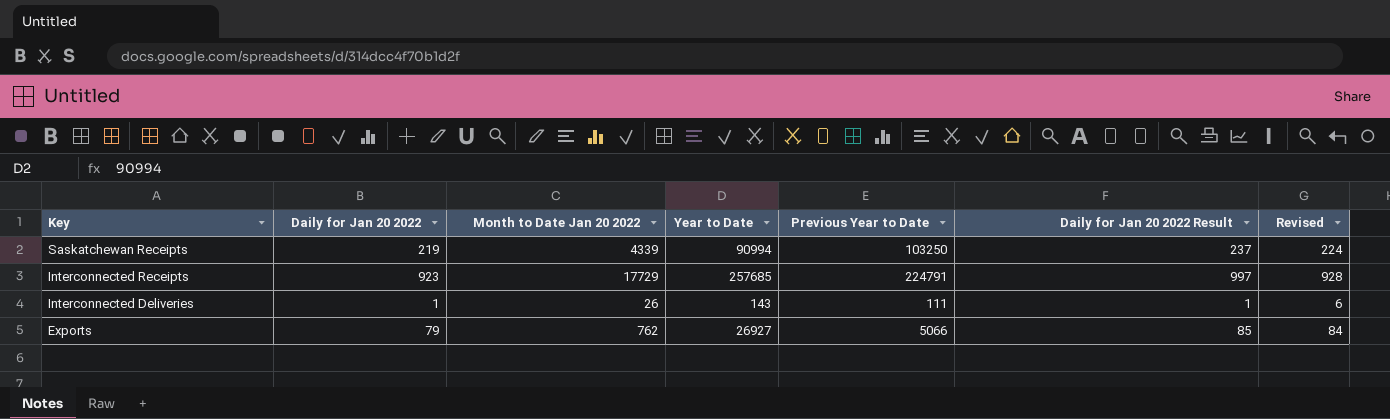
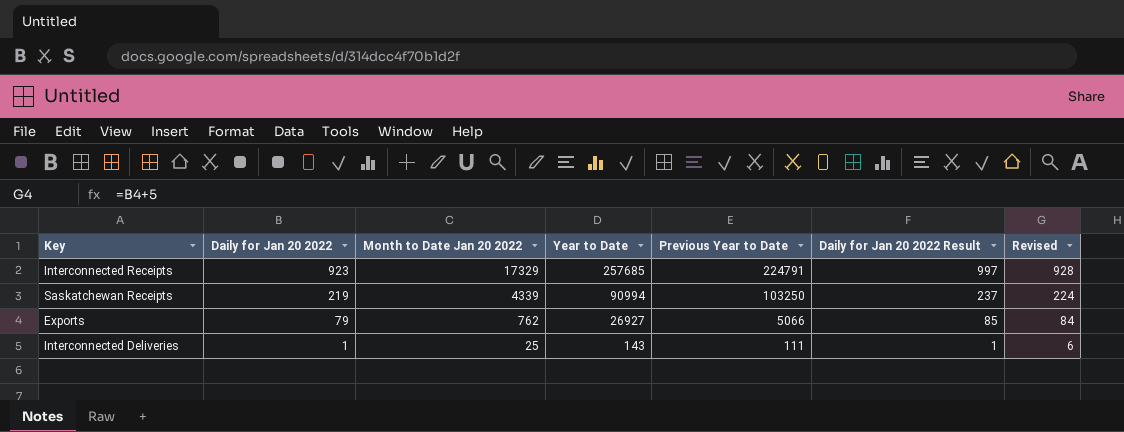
row order: Key descending -> Daily for Jan 20 2022 descending
Interconnected Receipts | Month to Date Jan 20 2022: 17729 -> 17329
Interconnected Deliveries | Month to Date Jan 20 2022: 26 -> 25

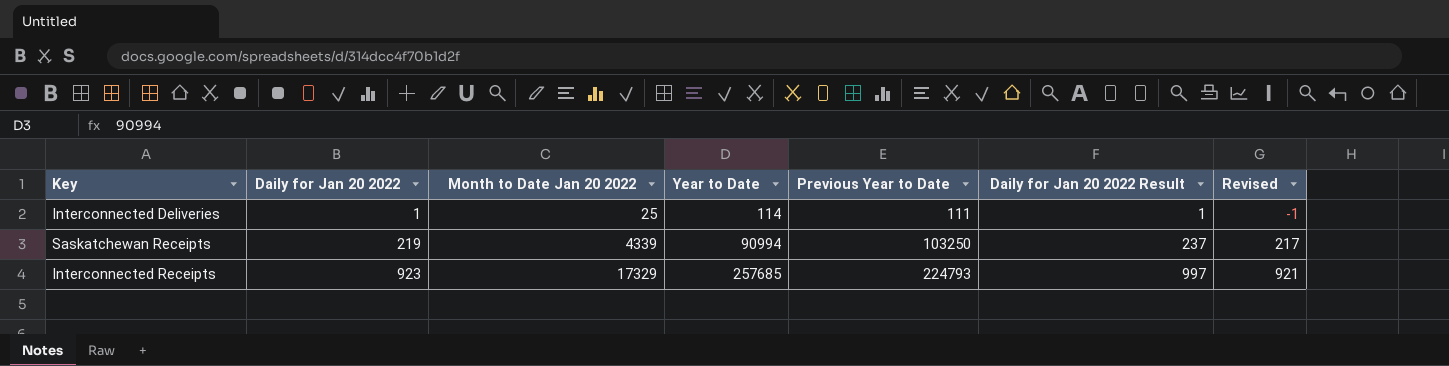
row order: Daily for Jan 20 2022 descending -> Daily for Jan 20 2022 ascending
column Revised | formula: [Daily for Jan 20 2022] + 5 -> [Daily for Jan 20 2022] - 2
row Exports: 79 | 762 | 26927 | 5066 | 85 | 84 -> none
Interconnected Deliveries | Year to Date: 143 -> 114
Interconnected Receipts | Previous Year to Date: 224791 -> 224793

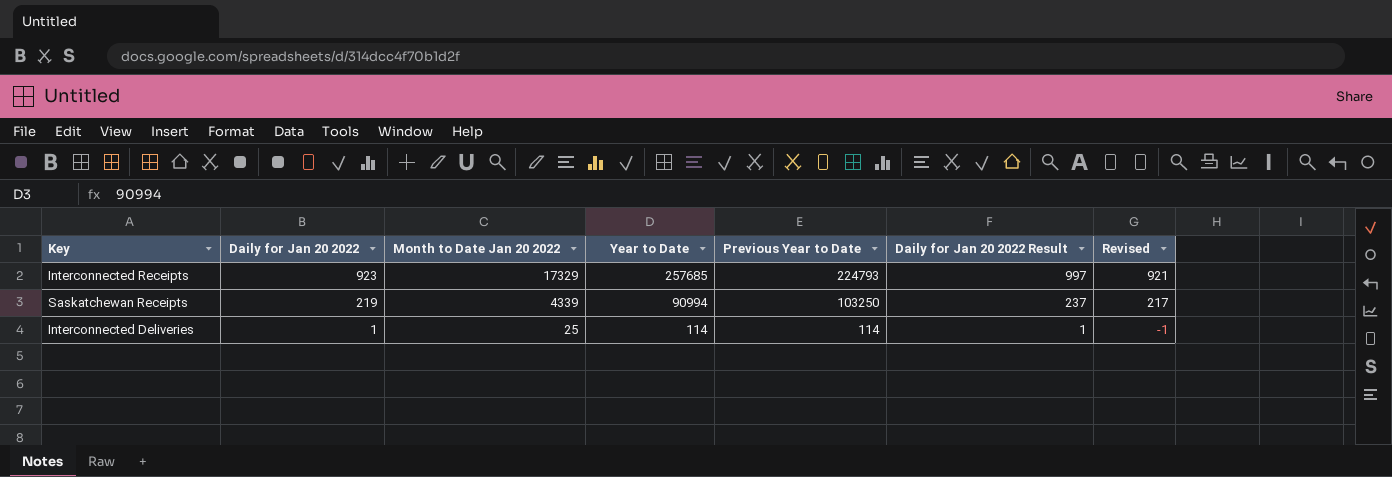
row order: Daily for Jan 20 2022 ascending -> Daily for Jan 20 2022 descending
Interconnected Deliveries | Previous Year to Date: 111 -> 114

